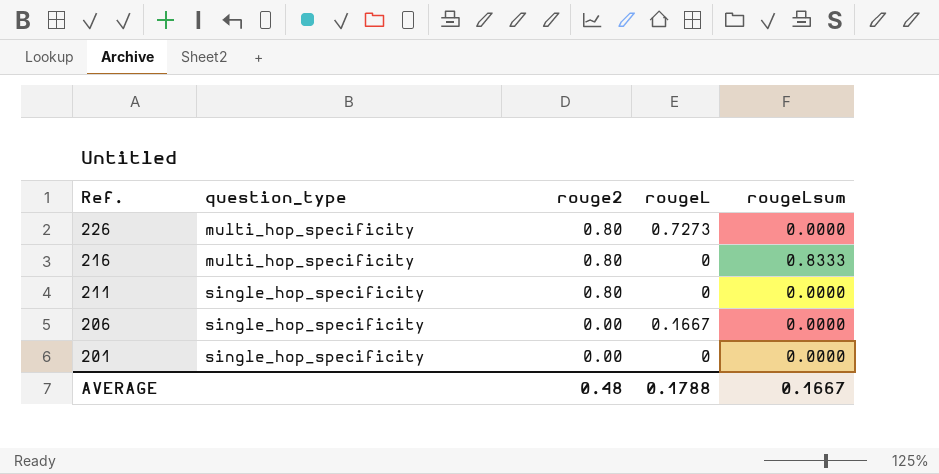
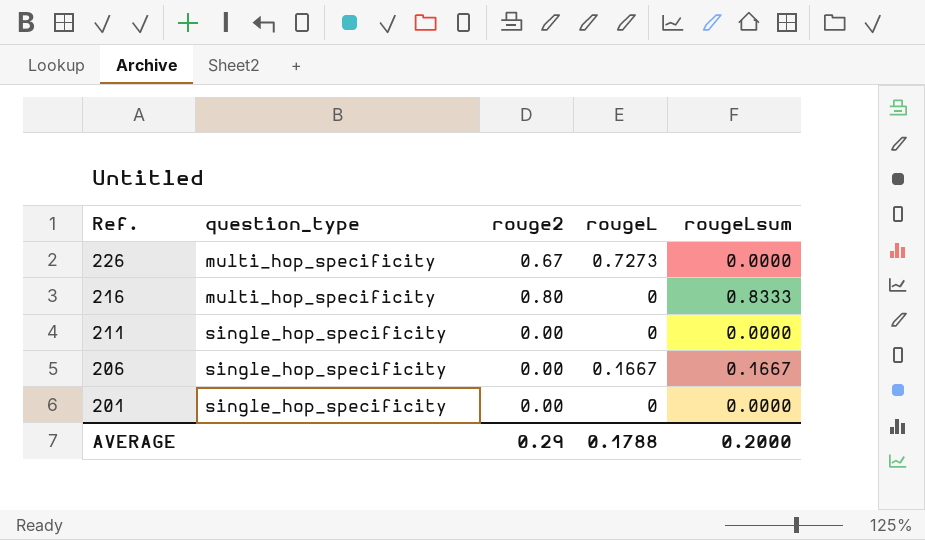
226 | rouge2: 0.80 -> 0.67
211 | rouge2: 0.80 -> 0.00
206 | rougeLsum: 0.0000 -> 0.1667
AVERAGE | rouge2: 0.48 -> 0.29
AVERAGE | rougeLsum: 0.1667 -> 0.2000

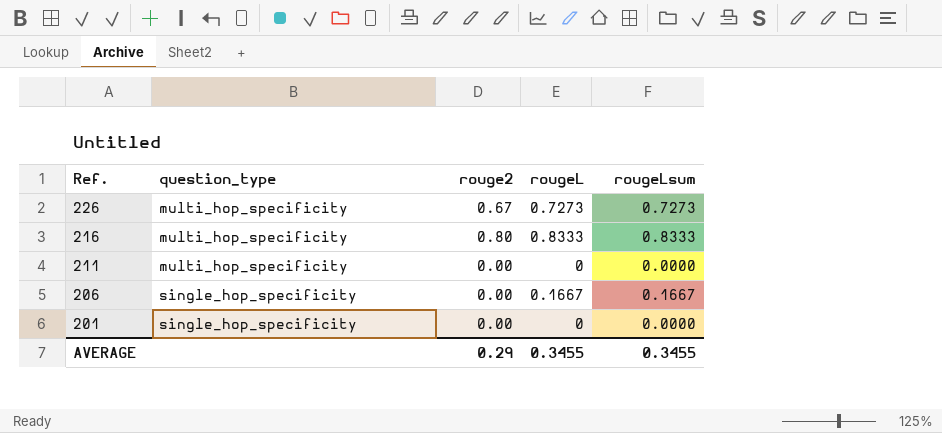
226 | rougeLsum: 0.0000 -> 0.7273
216 | rougeL: 0 -> 0.8333
211 | question_type: single_hop_specificity -> multi_hop_specificity
AVERAGE | rougeL: 0.1788 -> 0.3455
AVERAGE | rougeLsum: 0.2000 -> 0.3455

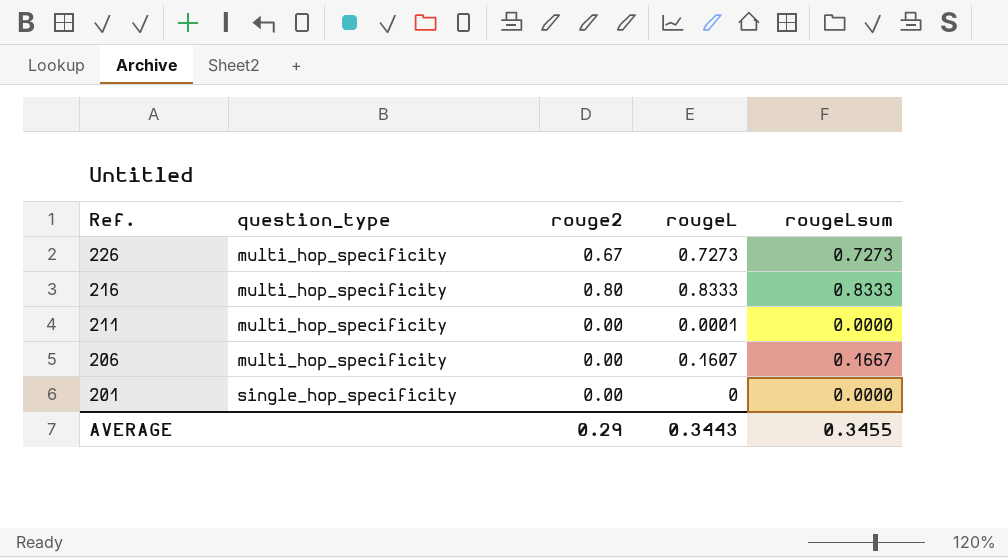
211 | rougeL: 0 -> 0.0001
206 | question_type: single_hop_specificity -> multi_hop_specificity
206 | rougeL: 0.1667 -> 0.1607
AVERAGE | rougeL: 0.3455 -> 0.3443

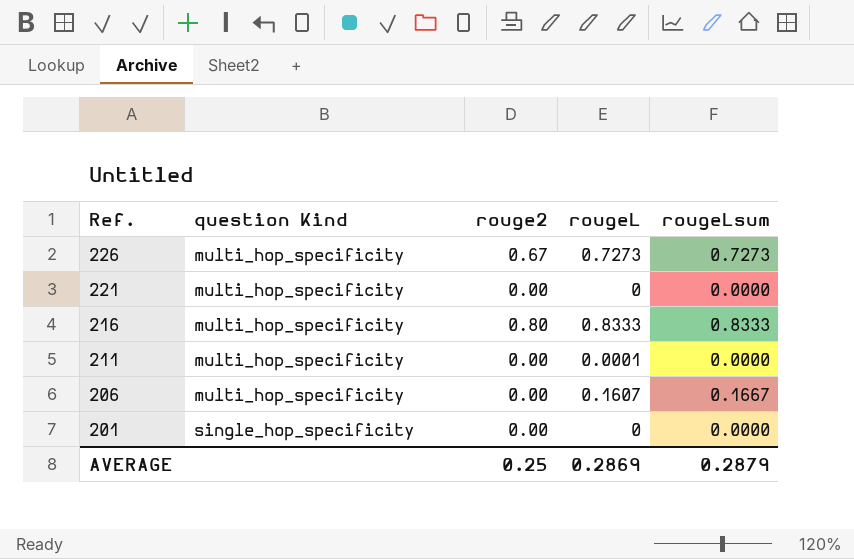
column name: question_type -> question Kind
row 221: none -> multi_hop_specificity | 0.00 | 0 | 0.0000
AVERAGE | rouge2: 0.29 -> 0.25
AVERAGE | rougeL: 0.3443 -> 0.2869
AVERAGE | rougeLsum: 0.3455 -> 0.2879

